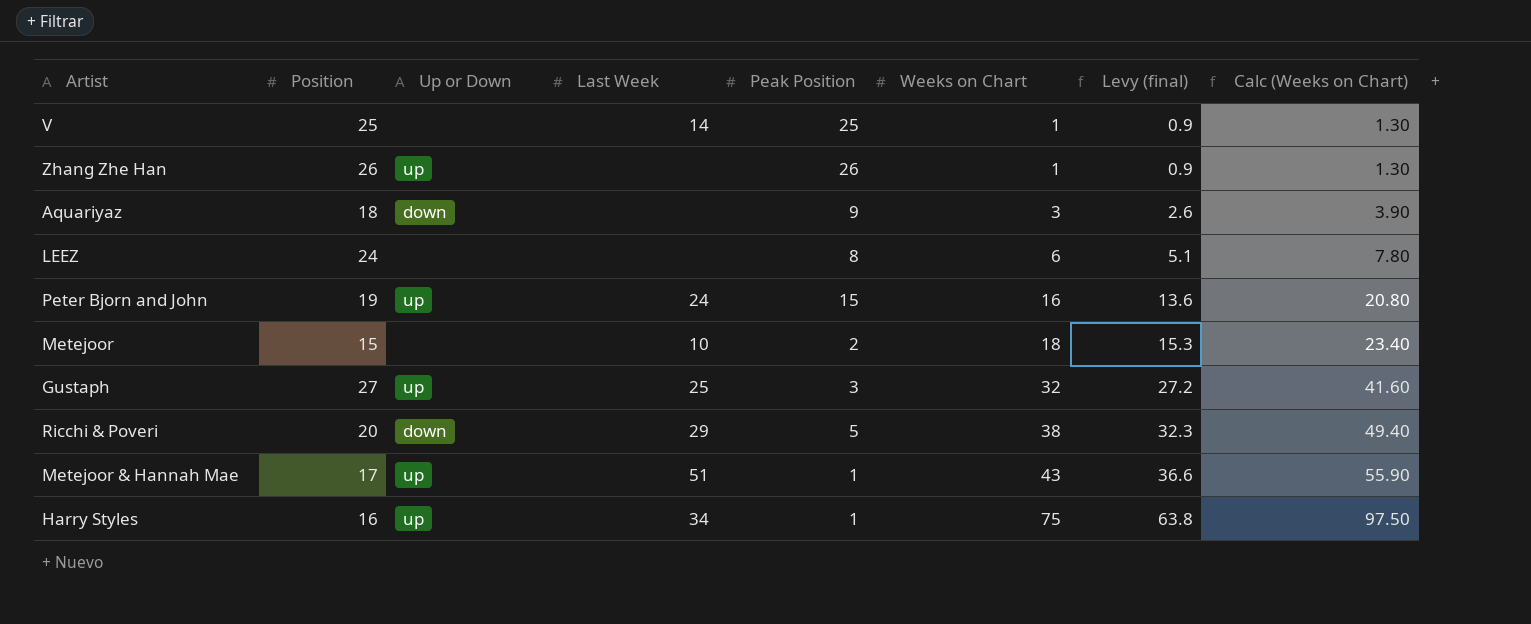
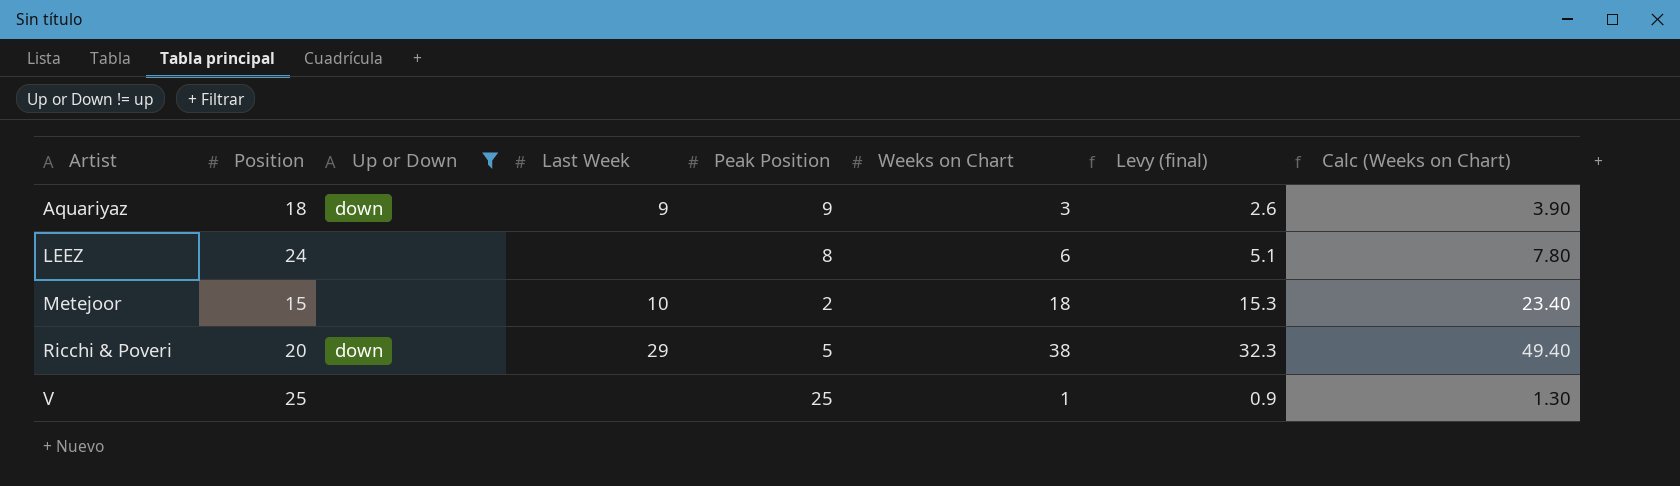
filter: none -> Up or Down != up
row order: Weeks on Chart ascending -> Artist ascending
Aquariyaz | Last Week: none -> 9
V | Last Week: 14 -> none

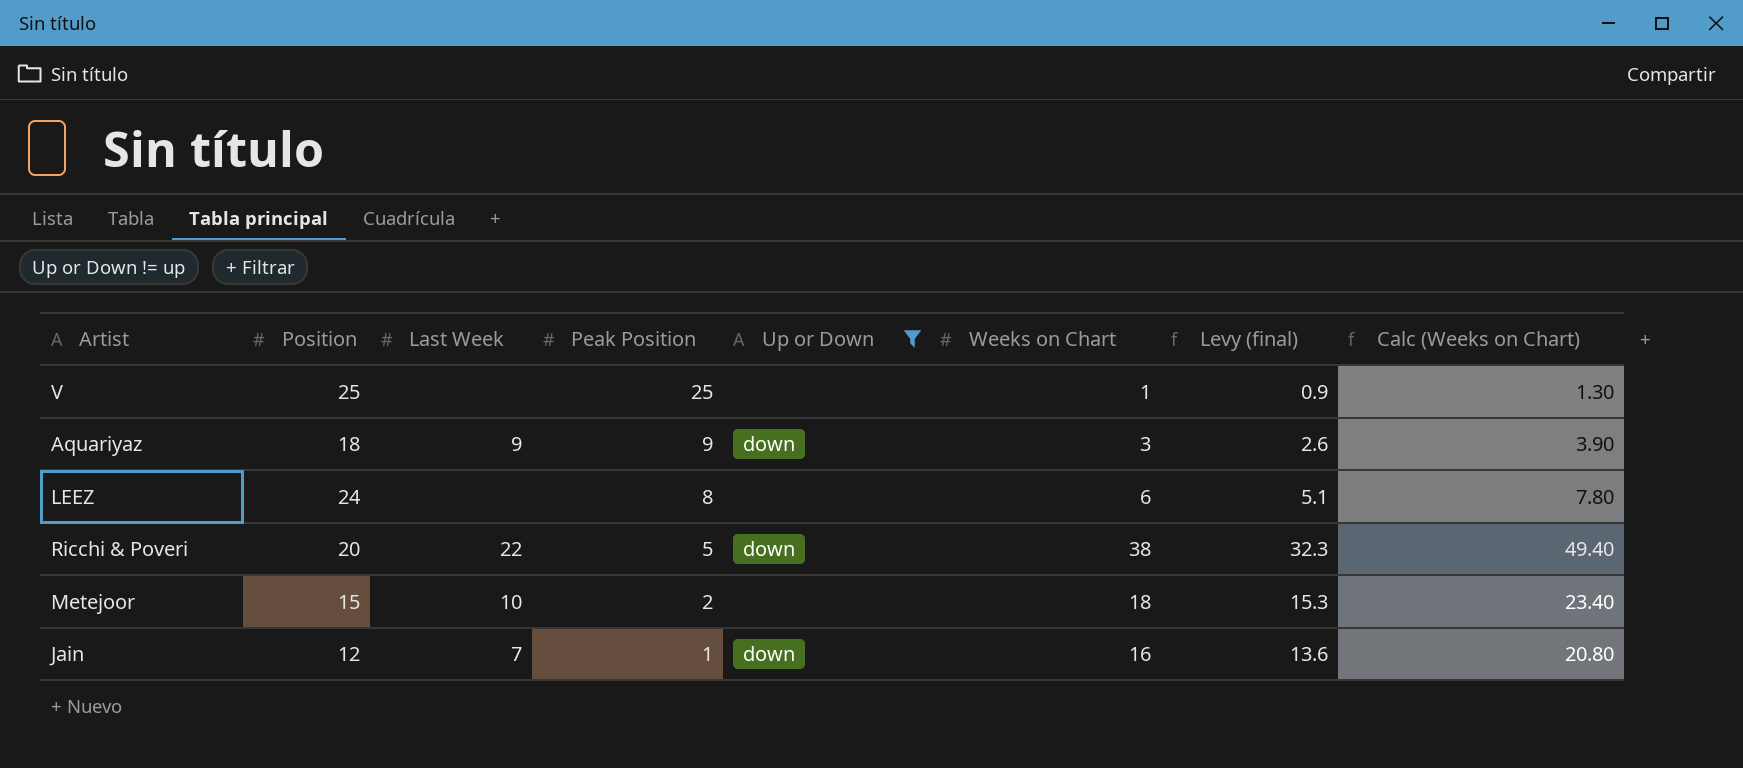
row order: Artist ascending -> Peak Position descending
column Up or Down | position: 3 -> 5
Ricchi & Poveri | Last Week: 29 -> 22
row Jain: none -> 12 | 7 | 1 | down | 16 | 13.6 | 20.80

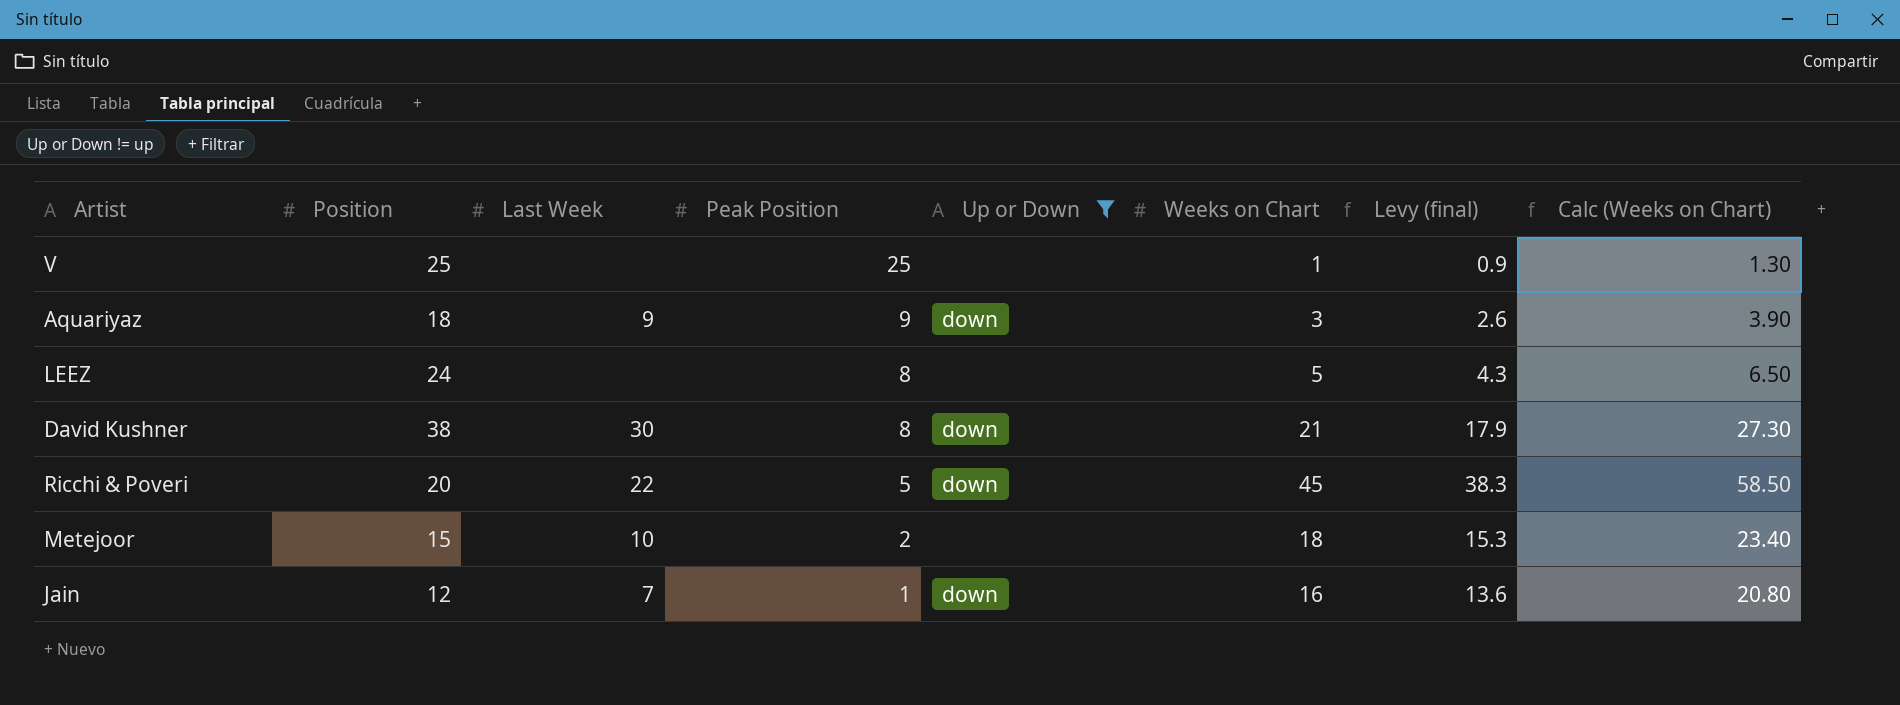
LEEZ | Weeks on Chart: 6 -> 5
LEEZ | Levy (final): 5.1 -> 4.3
LEEZ | Calc (Weeks on Chart): 7.80 -> 6.50
row David Kushner: none -> 38 | 30 | 8 | down | 21 | 17.9 | 27.30
Ricchi & Poveri | Weeks on Chart: 38 -> 45
Ricchi & Poveri | Levy (final): 32.3 -> 38.3
Ricchi & Poveri | Calc (Weeks on Chart): 49.40 -> 58.50

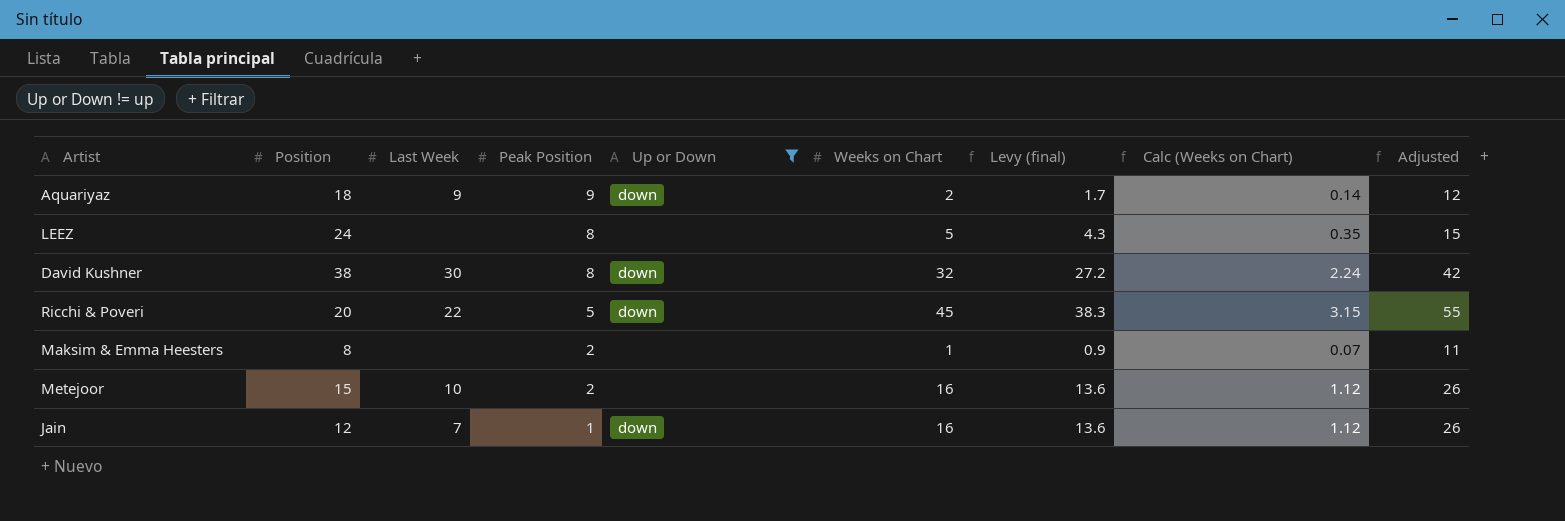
column Calc (Weeks on Chart) | formula: [Weeks on Chart] * 1.3 -> [Weeks on Chart] * 0.07
column Adjusted | formula: none -> [Weeks on Chart] + 10
row V: 25 | none | 25 | none | 1 | 0.9 | 1.30 -> none
Aquariyaz | Weeks on Chart: 3 -> 2
Aquariyaz | Levy (final): 2.6 -> 1.7
David Kushner | Weeks on Chart: 21 -> 32
David Kushner | Levy (final): 17.9 -> 27.2
row Maksim & Emma Heesters: none -> 8 | none | 2 | none | 1 | 0.9 | 0.07 | 11
Metejoor | Weeks on Chart: 18 -> 16
Metejoor | Levy (final): 15.3 -> 13.6

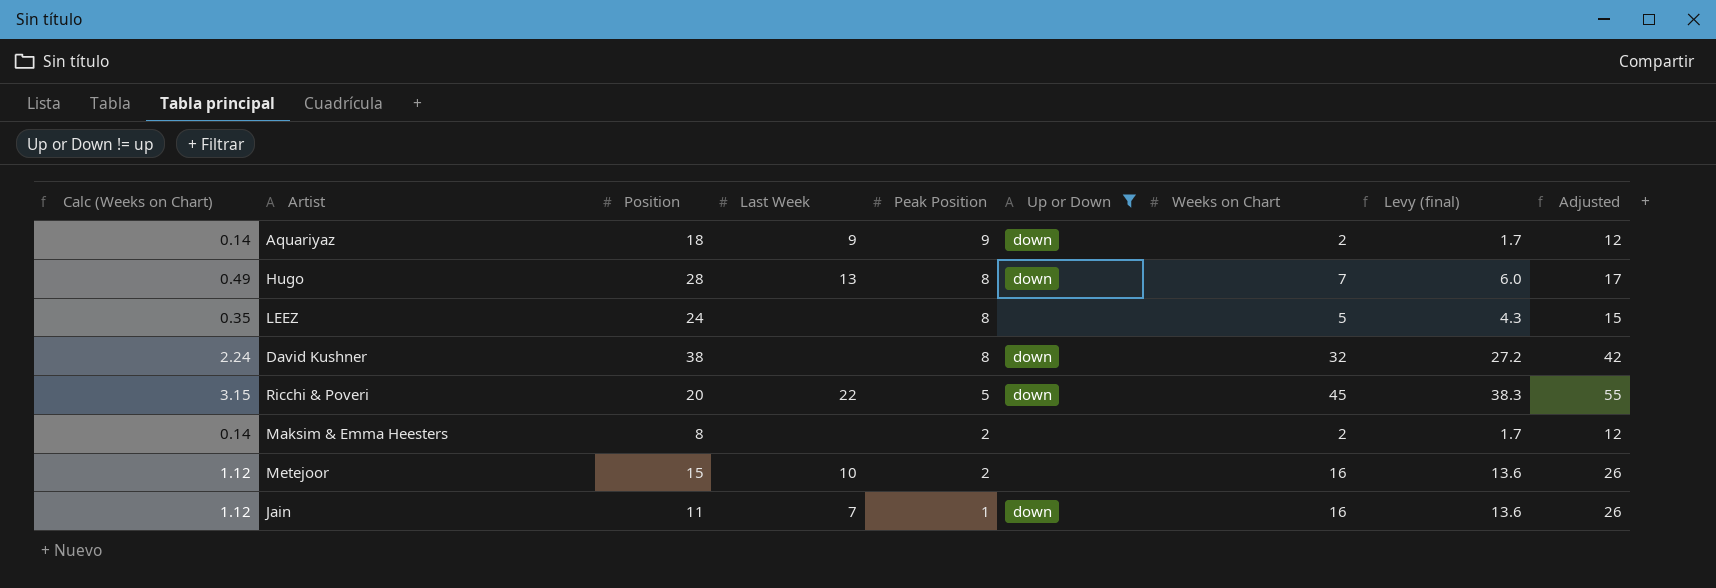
column Calc (Weeks on Chart) | position: 8 -> 1
row Hugo: none -> 0.49 | 28 | 13 | 8 | down | 7 | 6.0 | 17
David Kushner | Last Week: 30 -> none
Maksim & Emma Heesters | Calc (Weeks on Chart): 0.07 -> 0.14
Maksim & Emma Heesters | Weeks on Chart: 1 -> 2
Maksim & Emma Heesters | Levy (final): 0.9 -> 1.7
Maksim & Emma Heesters | Adjusted: 11 -> 12
Jain | Position: 12 -> 11

